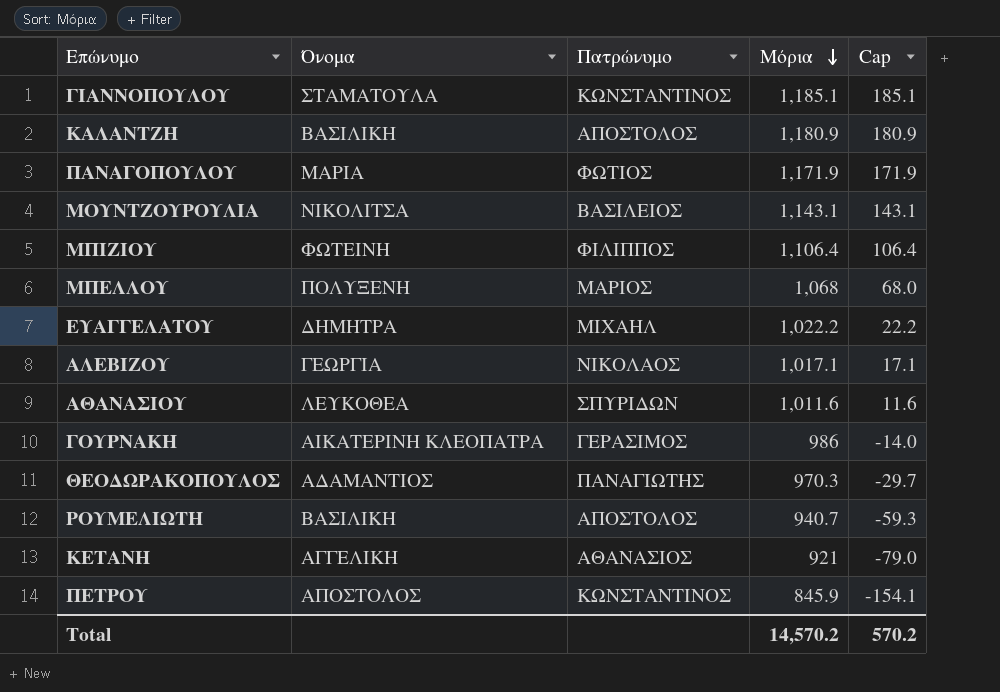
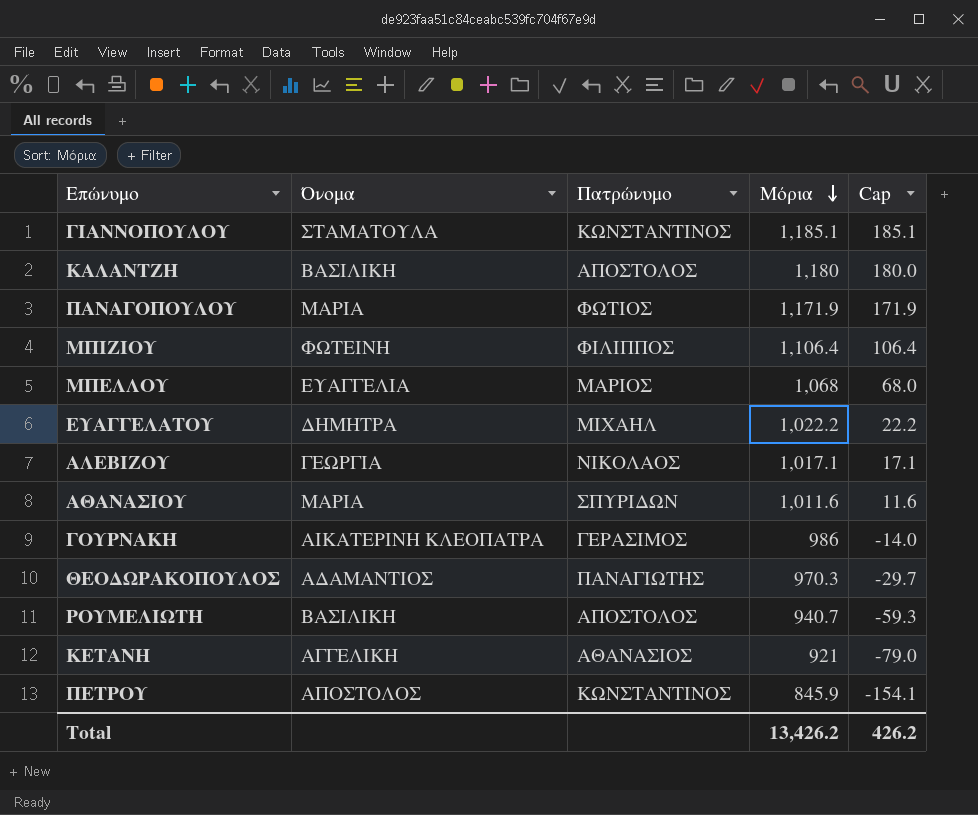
row ΜΟΥΝΤΖΟΥΡΟΥΛΙΑ: ΝΙΚΟΛΙΤΣΑ | ΒΑΣΙΛΕΙΟΣ | 1,143.1 | 143.1 -> none
ΚΑΛΑΝΤΖΗ | Μόρια: 1,180.9 -> 1,180
ΚΑΛΑΝΤΖΗ | Cap: 180.9 -> 180.0
ΜΠΕΛΛΟΥ | Όνομα: ΠΟΛΥΞΕΝΗ -> ΕΥΑΓΓΕΛΙΑ
ΑΘΑΝΑΣΙΟΥ | Όνομα: ΛΕΥΚΟΘΕΑ -> ΜΑΡΙΑ
Total | Μόρια: 14,570.2 -> 13,426.2
Total | Cap: 570.2 -> 426.2

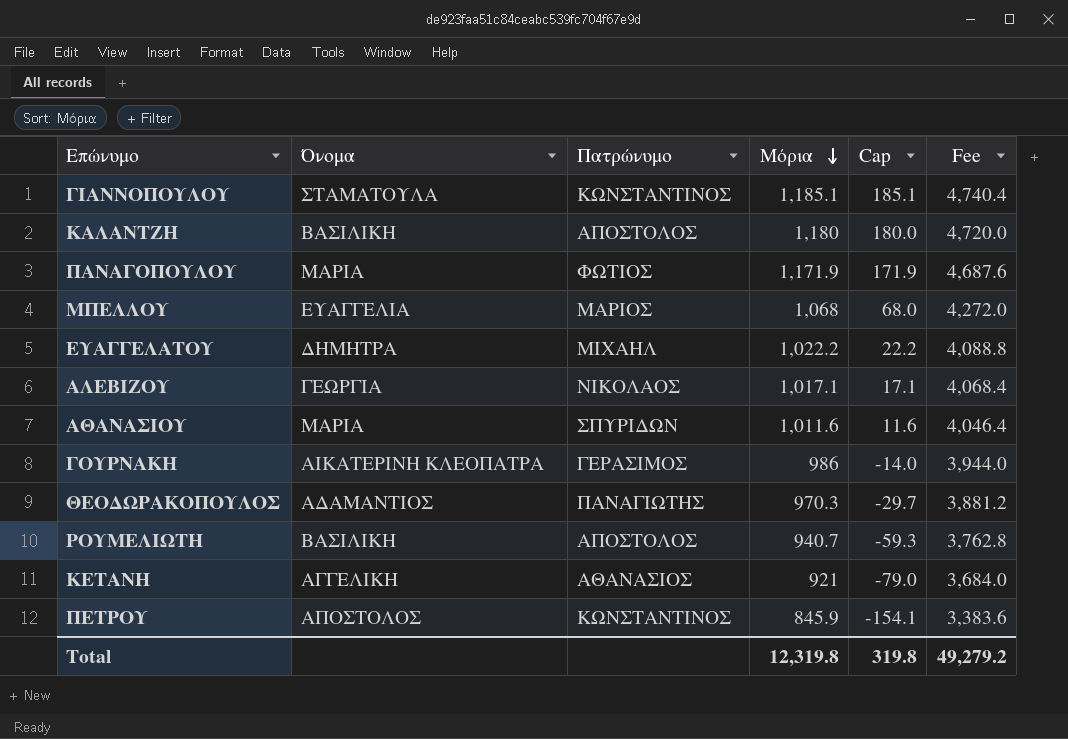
column Fee | formula: none -> [Μόρια] * 4
row ΜΠΙΖΙΟΥ: ΦΩΤΕΙΝΗ | ΦΙΛΙΠΠΟΣ | 1,106.4 | 106.4 -> none
Total | Μόρια: 13,426.2 -> 12,319.8
Total | Cap: 426.2 -> 319.8

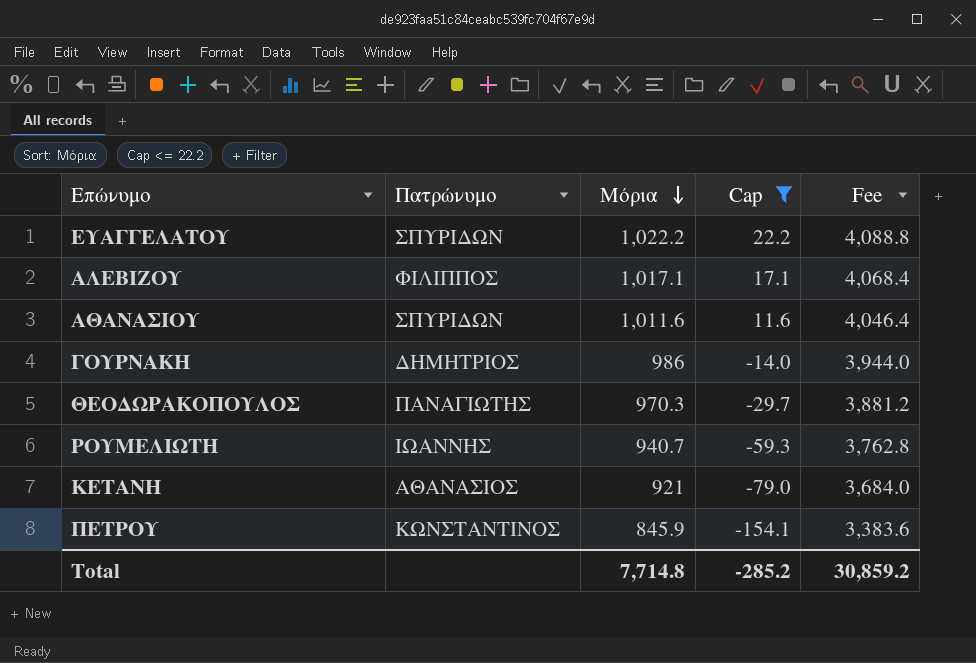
filter: none -> Cap <= 22.2
column Όνομα | position: 2 -> none
ΕΥΑΓΓΕΛΑΤΟΥ | Πατρώνυμο: ΜΙΧΑΗΛ -> ΣΠΥΡΙΔΩΝ
ΑΛΕΒΙΖΟΥ | Πατρώνυμο: ΝΙΚΟΛΑΟΣ -> ΦΙΛΙΠΠΟΣ
ΓΟΥΡΝΑΚΗ | Πατρώνυμο: ΓΕΡΑΣΙΜΟΣ -> ΔΗΜΗΤΡΙΟΣ
ΡΟΥΜΕΛΙΩΤΗ | Πατρώνυμο: ΑΠΟΣΤΟΛΟΣ -> ΙΩΑΝΝΗΣ
Total | Μόρια: 12,319.8 -> 7,714.8
Total | Cap: 319.8 -> -285.2
Total | Fee: 49,279.2 -> 30,859.2

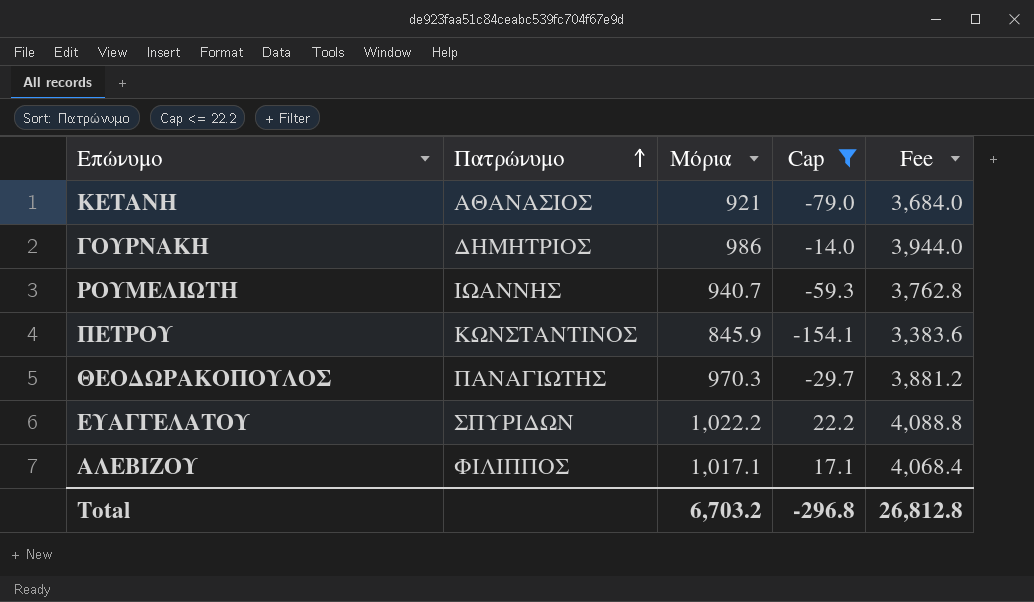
row order: Μόρια descending -> Πατρώνυμο ascending
row ΑΘΑΝΑΣΙΟΥ: ΣΠΥΡΙΔΩΝ | 1,011.6 | 11.6 | 4,046.4 -> none
Total | Μόρια: 7,714.8 -> 6,703.2
Total | Cap: -285.2 -> -296.8
Total | Fee: 30,859.2 -> 26,812.8

